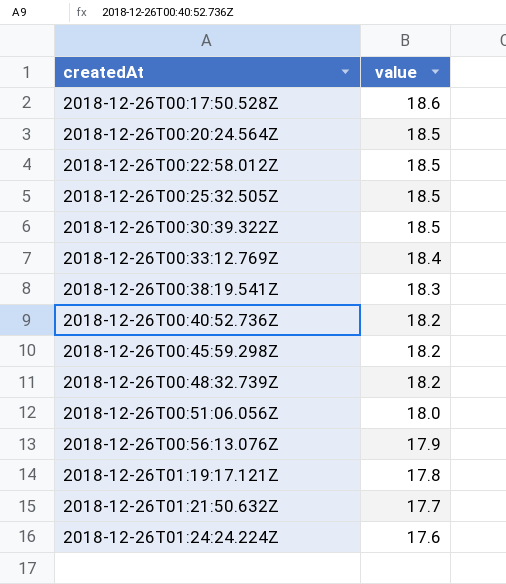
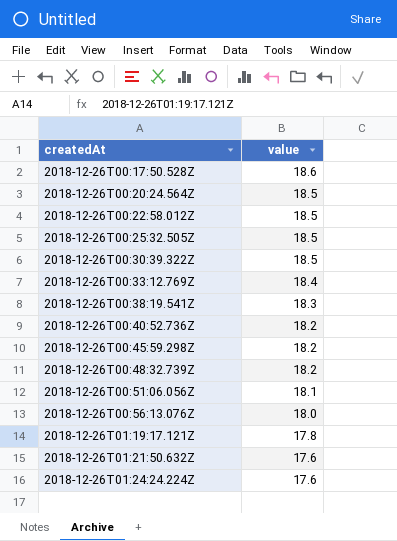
2018-12-26T00:51:06.056Z | value: 18.0 -> 18.1
2018-12-26T00:56:13.076Z | value: 17.9 -> 18.0
2018-12-26T01:21:50.632Z | value: 17.7 -> 17.6

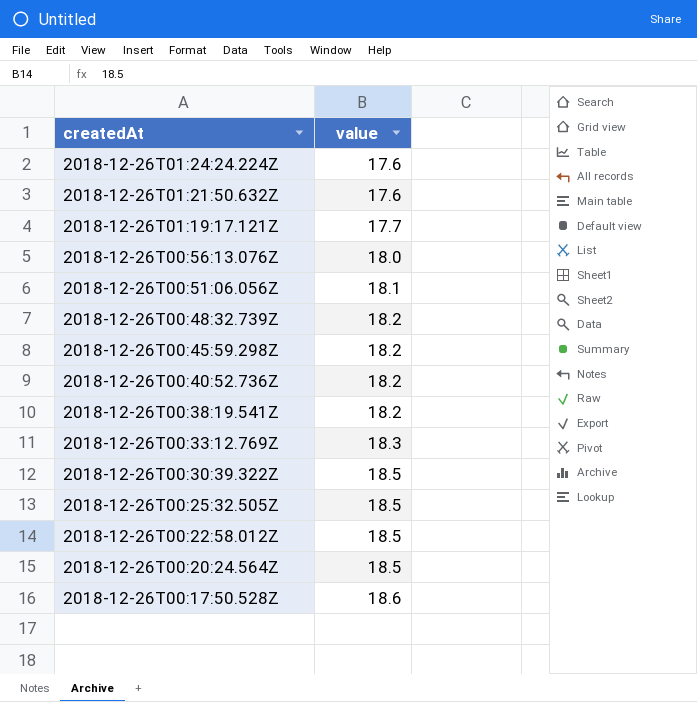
row order: createdAt ascending -> createdAt descending
2018-12-26T01:19:17.121Z | value: 17.8 -> 17.7
2018-12-26T00:38:19.541Z | value: 18.3 -> 18.2
2018-12-26T00:33:12.769Z | value: 18.4 -> 18.3

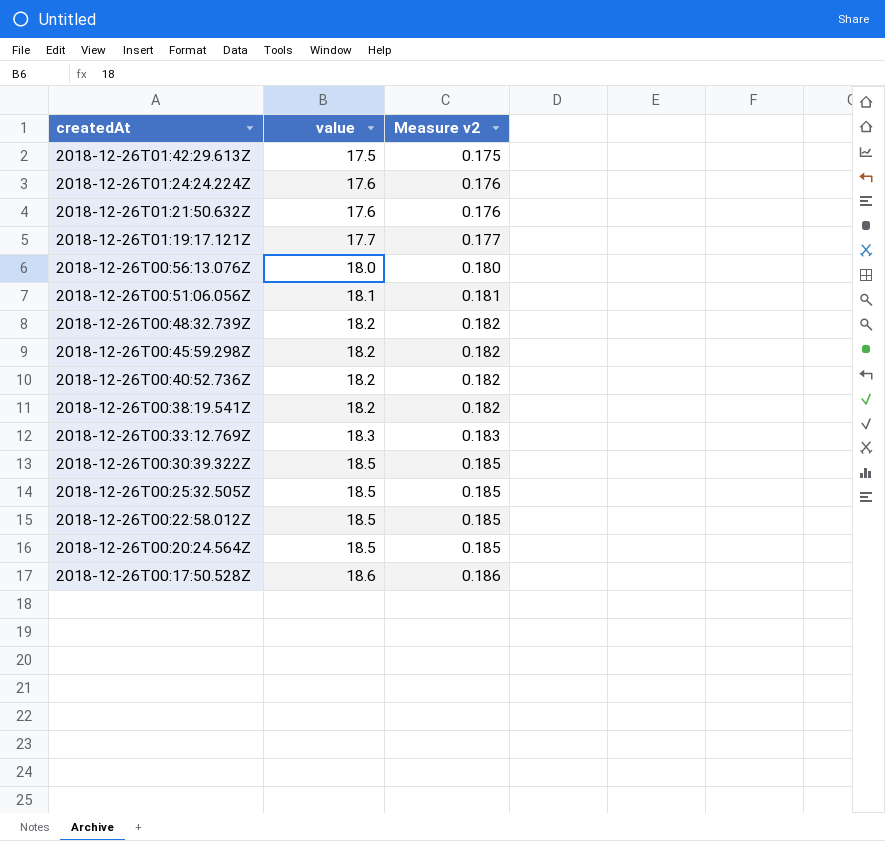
column Measure v2 | formula: none -> [value] * 0.01
row 2018-12-26T01:42:29.613Z: none -> 17.5 | 0.175

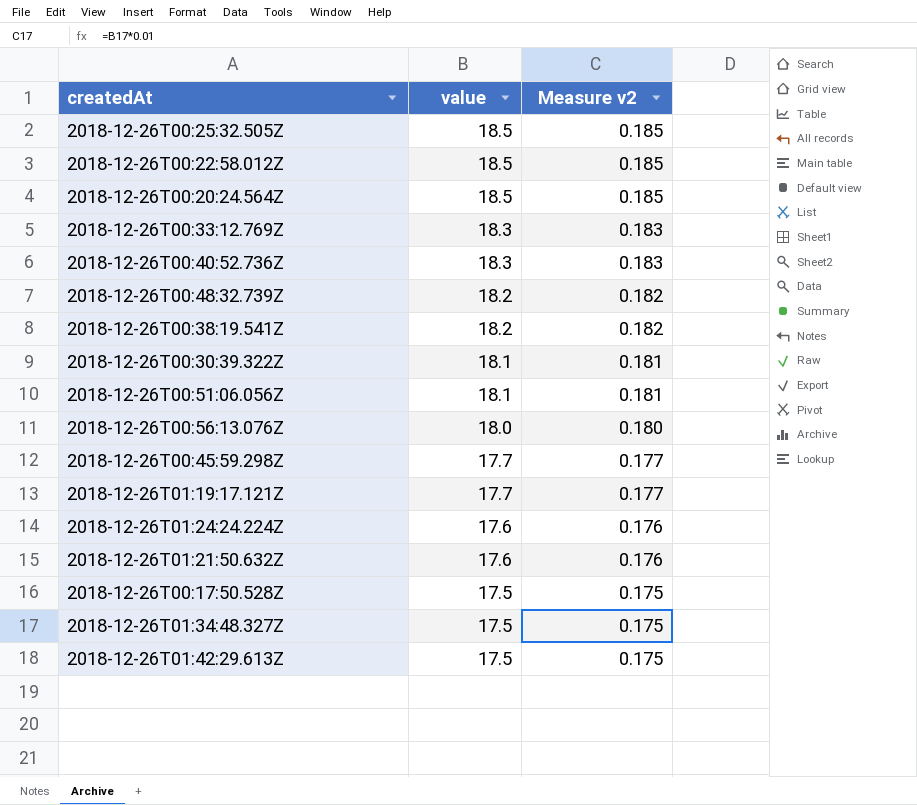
row order: createdAt descending -> value descending
2018-12-26T00:40:52.736Z | value: 18.2 -> 18.3
2018-12-26T00:40:52.736Z | Measure v2: 0.182 -> 0.183
2018-12-26T00:30:39.322Z | value: 18.5 -> 18.1
2018-12-26T00:30:39.322Z | Measure v2: 0.185 -> 0.181
2018-12-26T00:45:59.298Z | value: 18.2 -> 17.7
2018-12-26T00:45:59.298Z | Measure v2: 0.182 -> 0.177
2018-12-26T00:17:50.528Z | value: 18.6 -> 17.5
2018-12-26T00:17:50.528Z | Measure v2: 0.186 -> 0.175
row 2018-12-26T01:34:48.327Z: none -> 17.5 | 0.175

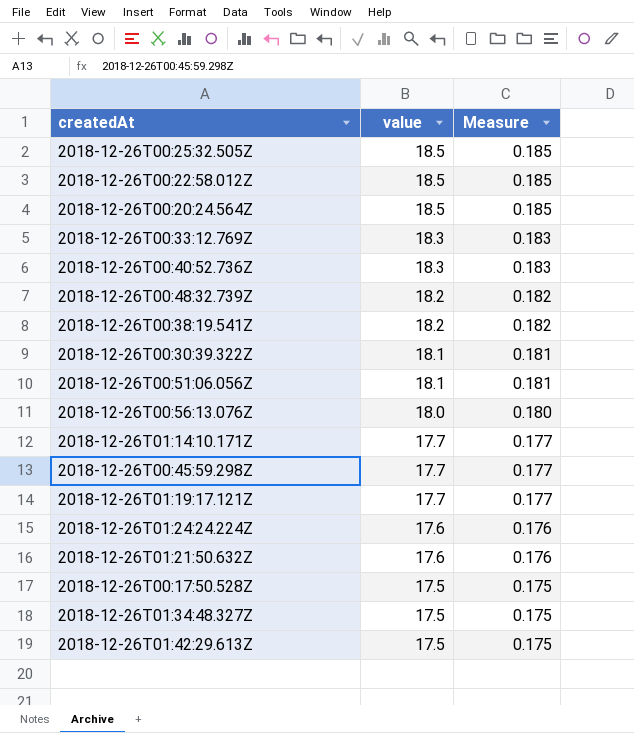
column name: Measure v2 -> Measure
row 2018-12-26T01:14:10.171Z: none -> 17.7 | 0.177

